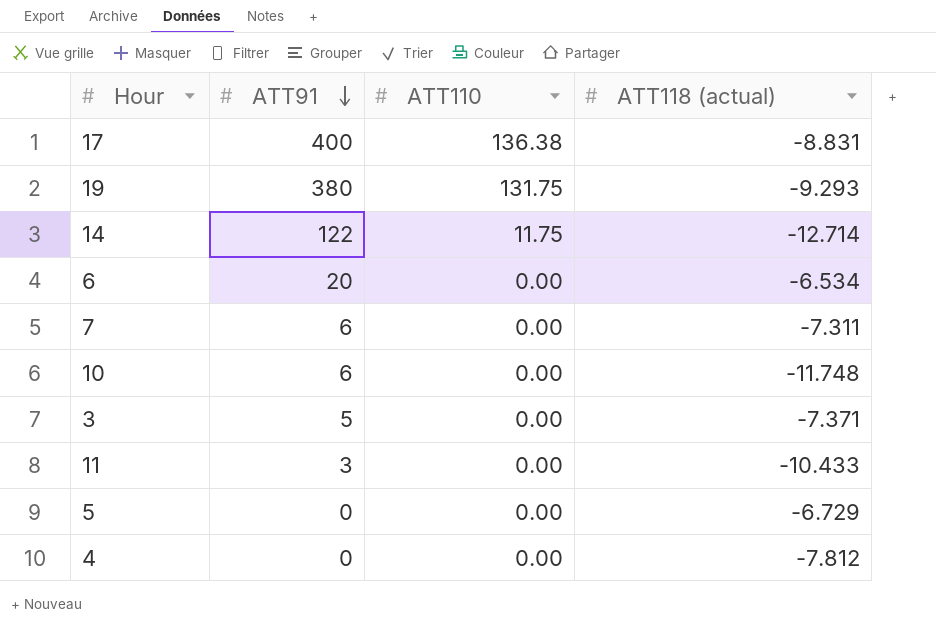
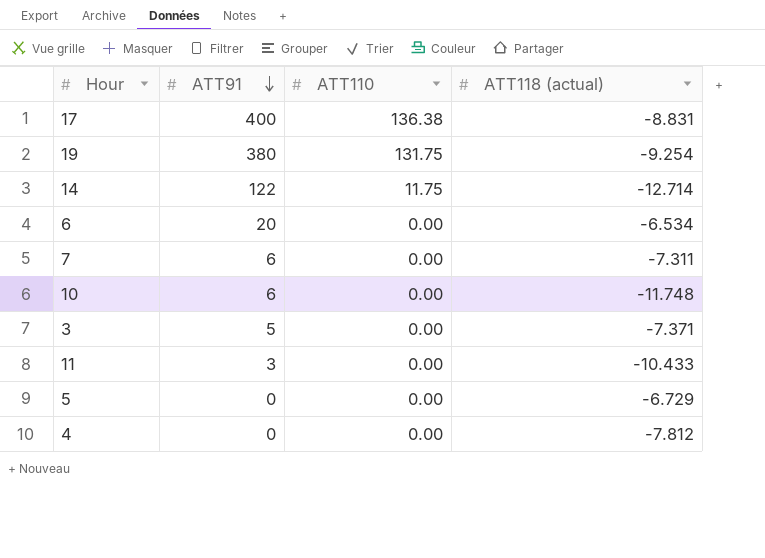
19 | ATT118 (actual): -9.293 -> -9.254

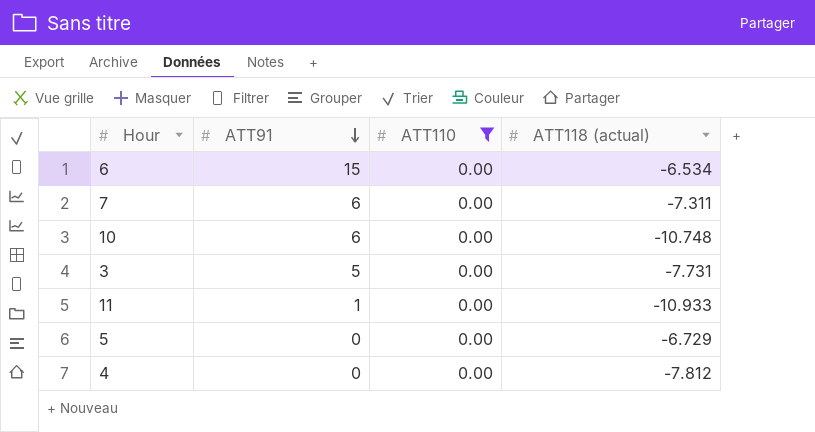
filter: none -> ATT110 = 0.00
6 | ATT91: 20 -> 15
10 | ATT118 (actual): -11.748 -> -10.748
3 | ATT118 (actual): -7.371 -> -7.731
11 | ATT91: 3 -> 1
11 | ATT118 (actual): -10.433 -> -10.933

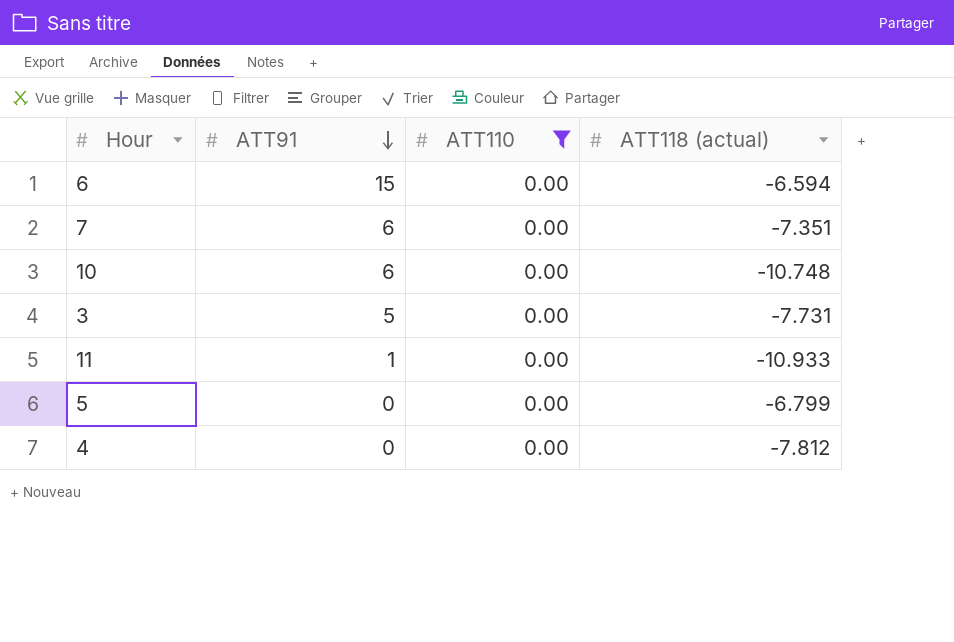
6 | ATT118 (actual): -6.534 -> -6.594
7 | ATT118 (actual): -7.311 -> -7.351
5 | ATT118 (actual): -6.729 -> -6.799

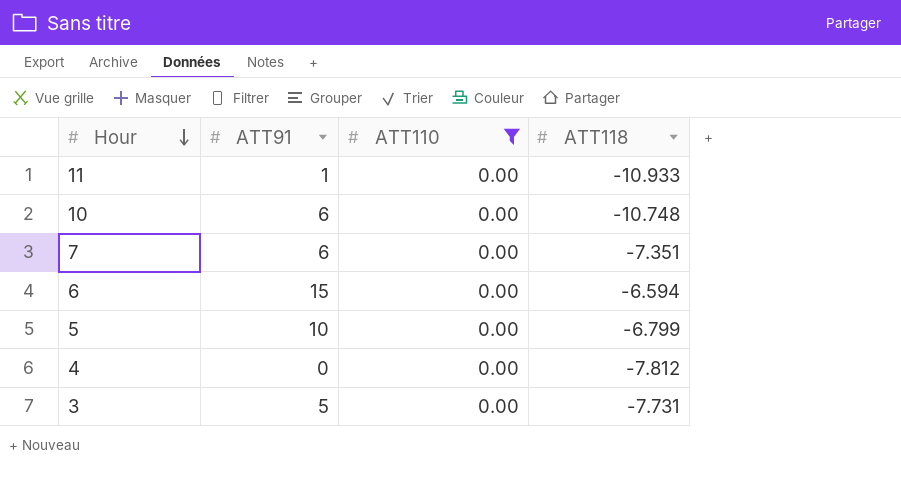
row order: ATT91 descending -> Hour descending
column name: ATT118 (actual) -> ATT118
5 | ATT91: 0 -> 10

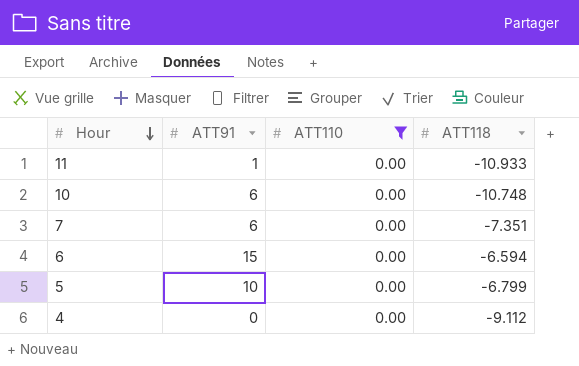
row 3: 5 | 0.00 | -7.731 -> none
4 | ATT118: -7.812 -> -9.112

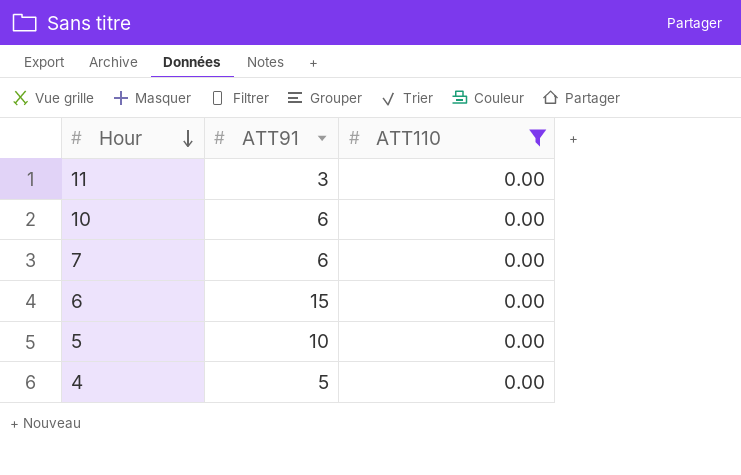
column ATT118 | position: 4 -> none
11 | ATT91: 1 -> 3
4 | ATT91: 0 -> 5

